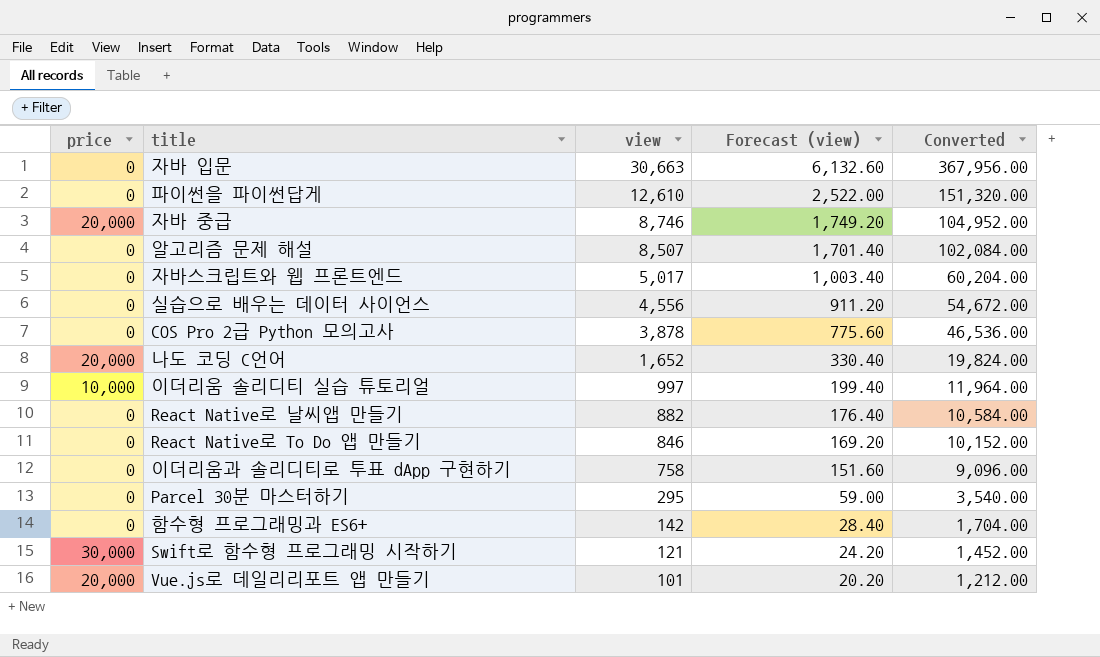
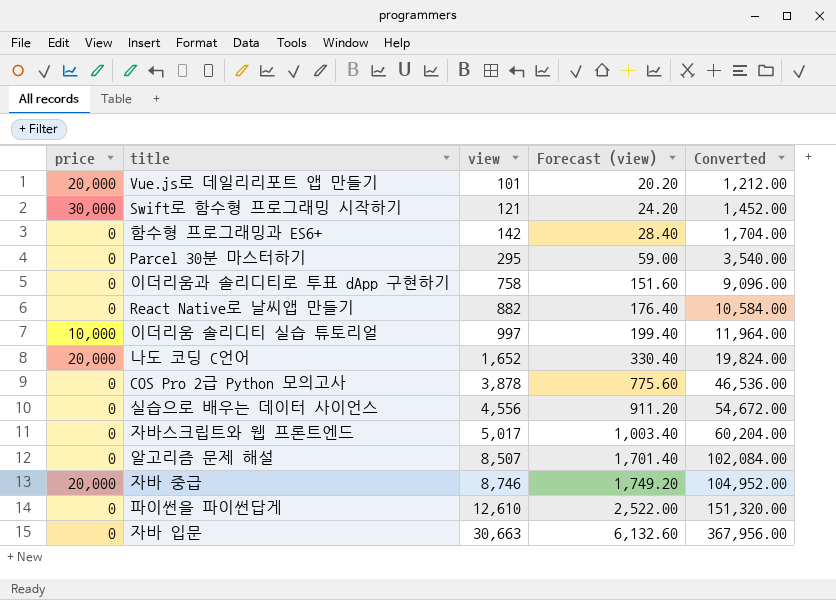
row order: view descending -> view ascending
row React Native로 To Do 앱 만들기: 0 | 846 | 169.20 | 10,152.00 -> none

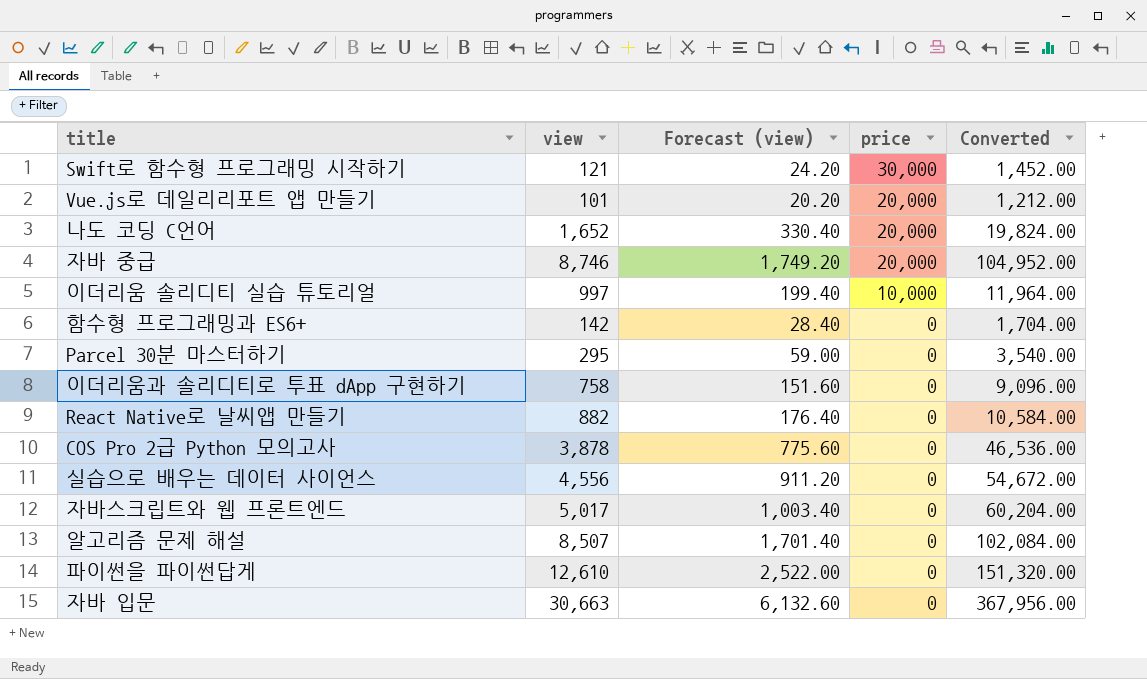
row order: view ascending -> price descending
column price | position: 1 -> 4

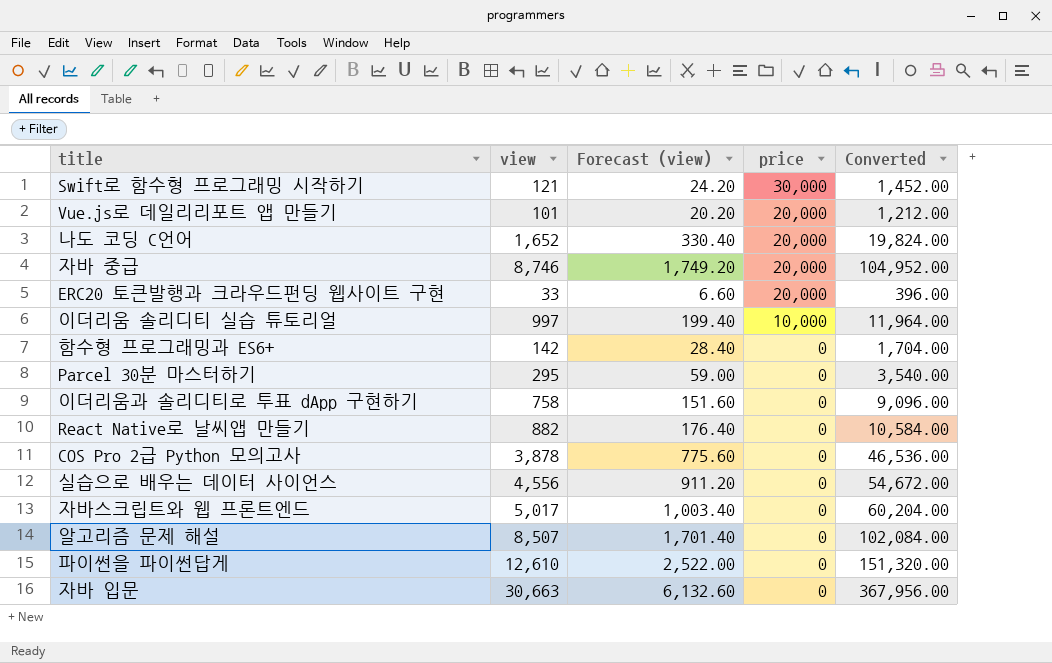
row ERC20 토큰발행과 크라우드펀딩 웹사이트 구현: none -> 33 | 6.60 | 20,000 | 396.00

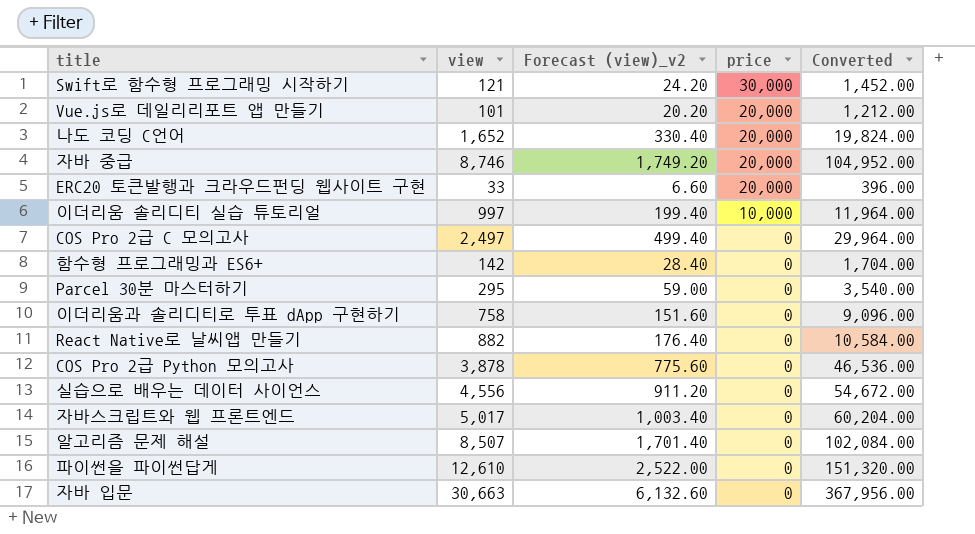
column name: Forecast (view) -> Forecast (view)_v2
row COS Pro 2급 C 모의고사: none -> 2,497 | 499.40 | 0 | 29,964.00

